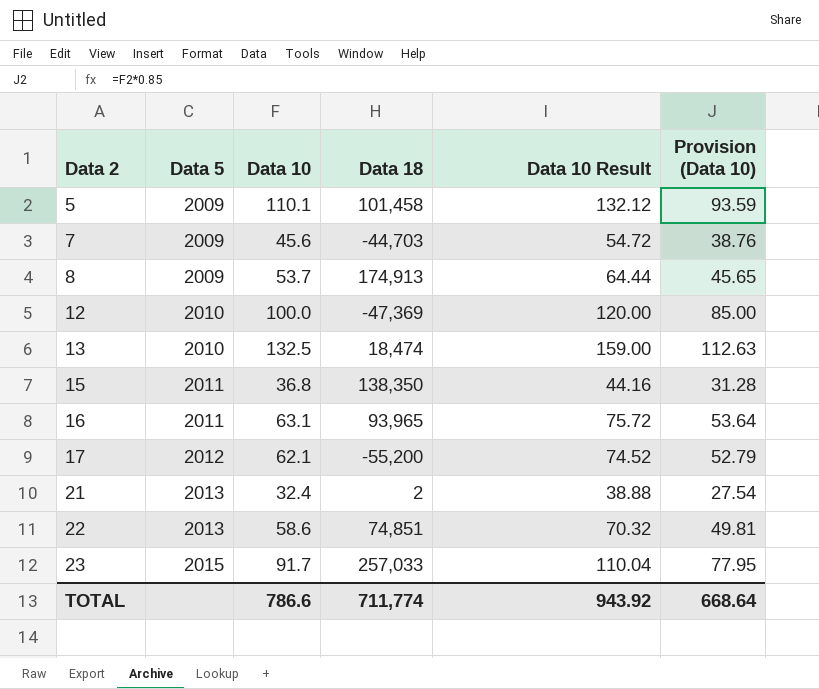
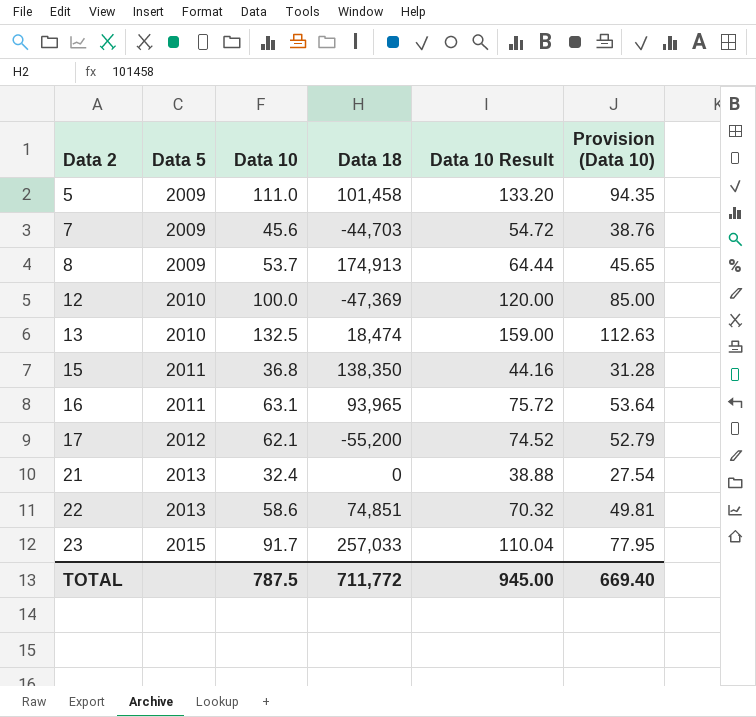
5 | Data 10: 110.1 -> 111.0
5 | Data 10 Result: 132.12 -> 133.20
5 | Provision (Data 10): 93.59 -> 94.35
21 | Data 18: 2 -> 0
TOTAL | Data 10: 786.6 -> 787.5
TOTAL | Data 18: 711,774 -> 711,772
TOTAL | Data 10 Result: 943.92 -> 945.00
TOTAL | Provision (Data 10): 668.64 -> 669.40

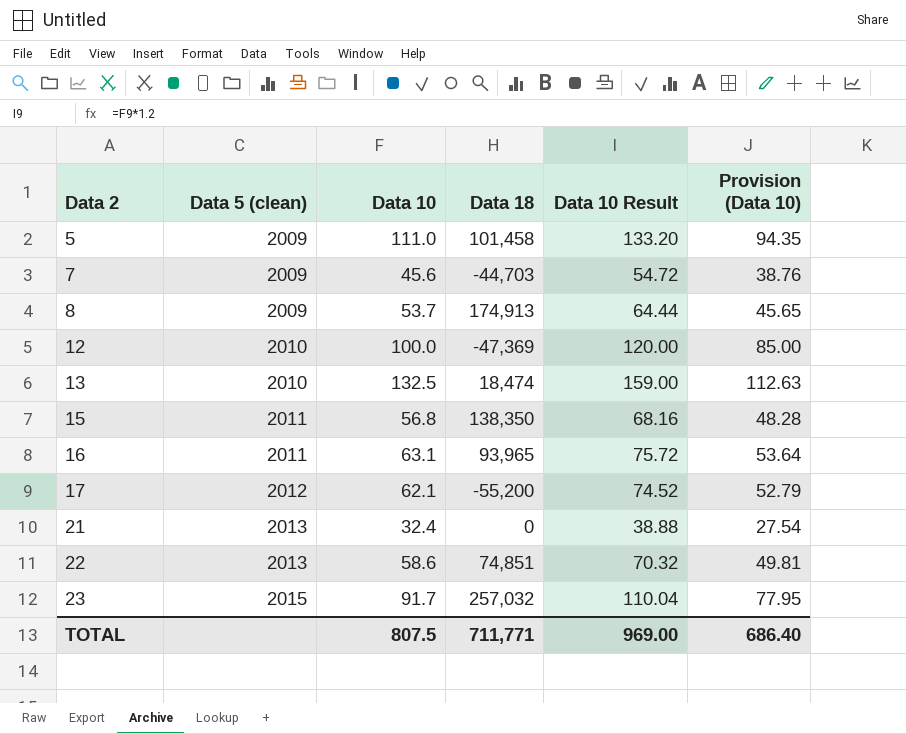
column name: Data 5 -> Data 5 (clean)
15 | Data 10: 36.8 -> 56.8
15 | Data 10 Result: 44.16 -> 68.16
15 | Provision (Data 10): 31.28 -> 48.28
23 | Data 18: 257,033 -> 257,032
TOTAL | Data 10: 787.5 -> 807.5
TOTAL | Data 18: 711,772 -> 711,771
TOTAL | Data 10 Result: 945.00 -> 969.00
TOTAL | Provision (Data 10): 669.40 -> 686.40

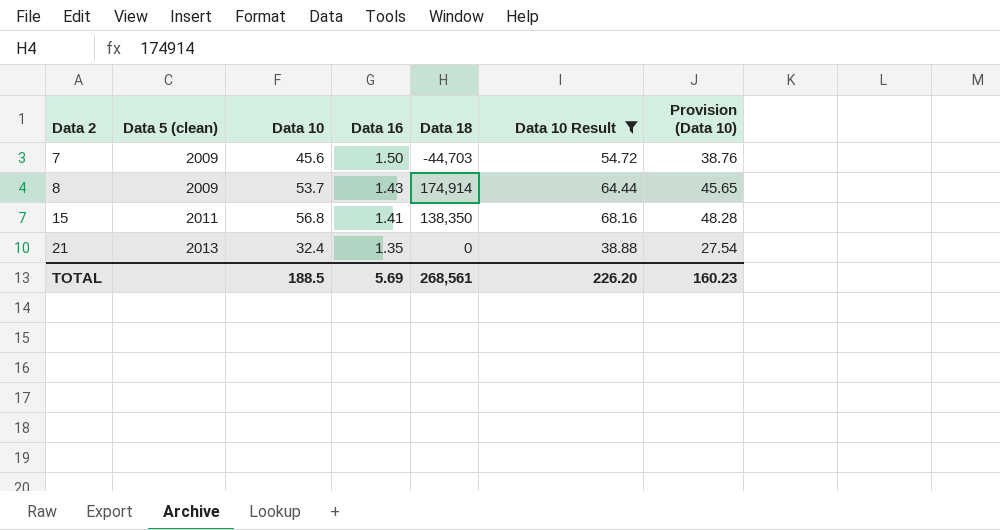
filter: none -> Data 10 Result <= 68.16
column Data 16 | position: none -> 4
8 | Data 18: 174,913 -> 174,914
TOTAL | Data 10: 807.5 -> 188.5
TOTAL | Data 18: 711,771 -> 268,561
TOTAL | Data 10 Result: 969.00 -> 226.20
TOTAL | Provision (Data 10): 686.40 -> 160.23

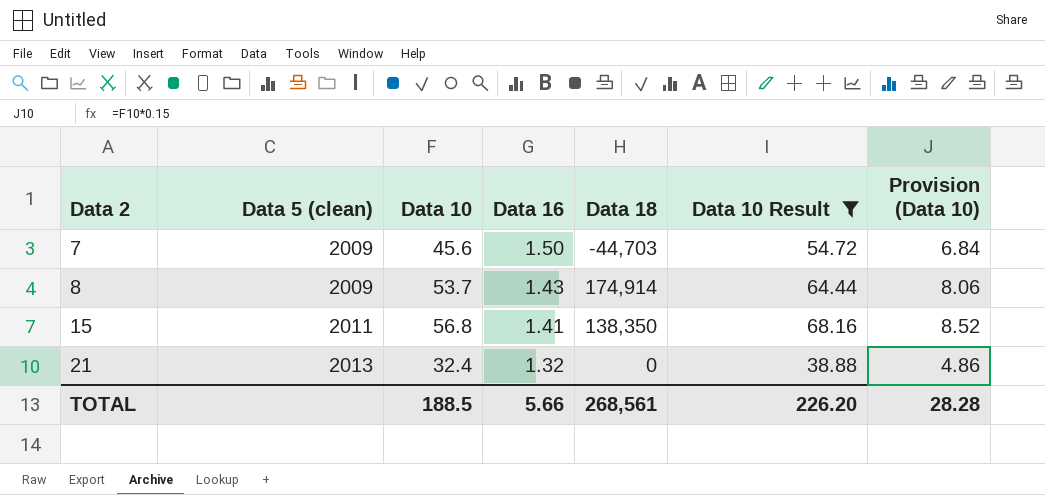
column Provision (Data 10) | formula: [Data 10] * 0.85 -> [Data 10] * 0.15
21 | Data 16: 1.35 -> 1.32
TOTAL | Data 16: 5.69 -> 5.66
TOTAL | Provision (Data 10): 160.23 -> 28.28

